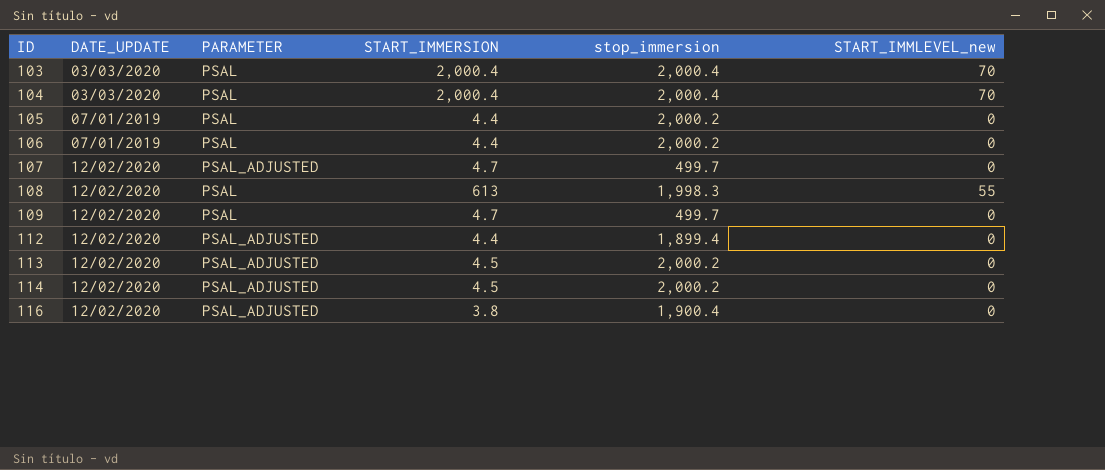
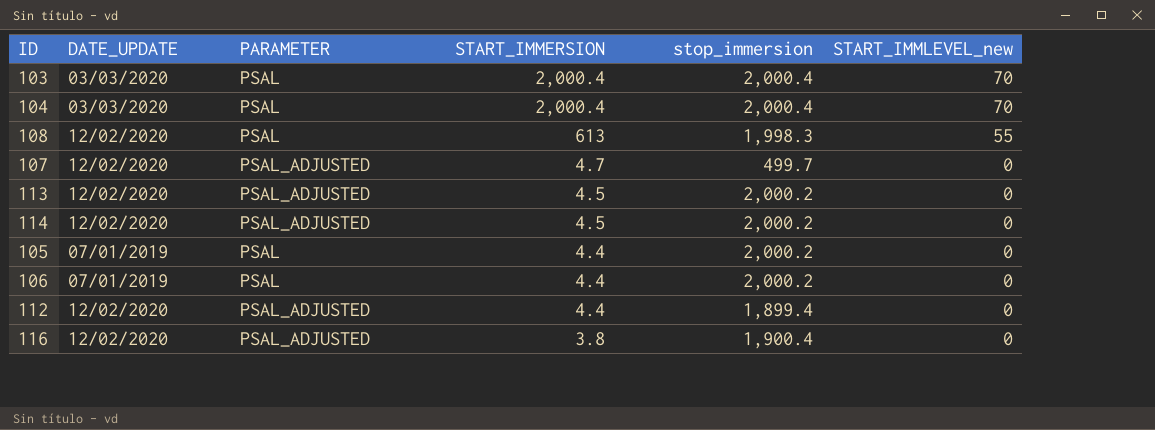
row order: ID ascending -> START_IMMERSION descending
row 109: 12/02/2020 | PSAL | 4.7 | 499.7 | 0 -> none

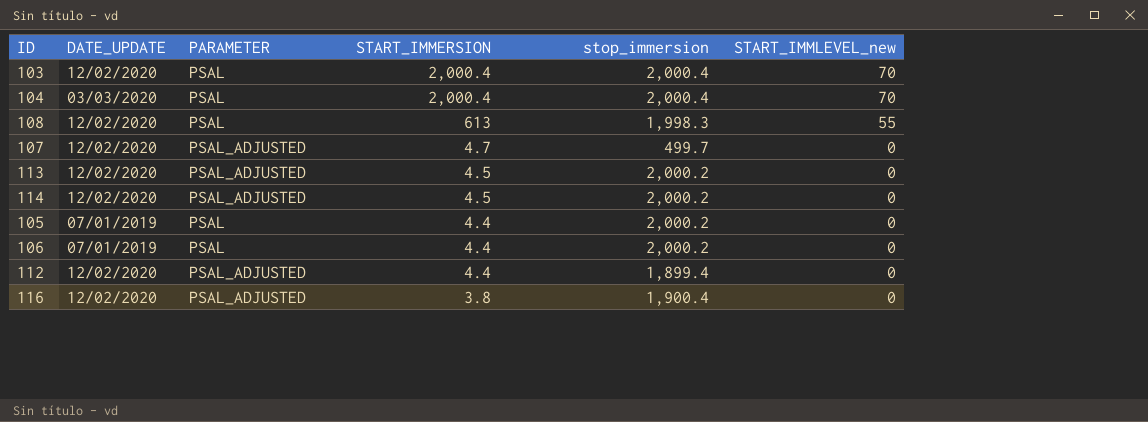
103 | DATE_UPDATE: 03/03/2020 -> 12/02/2020

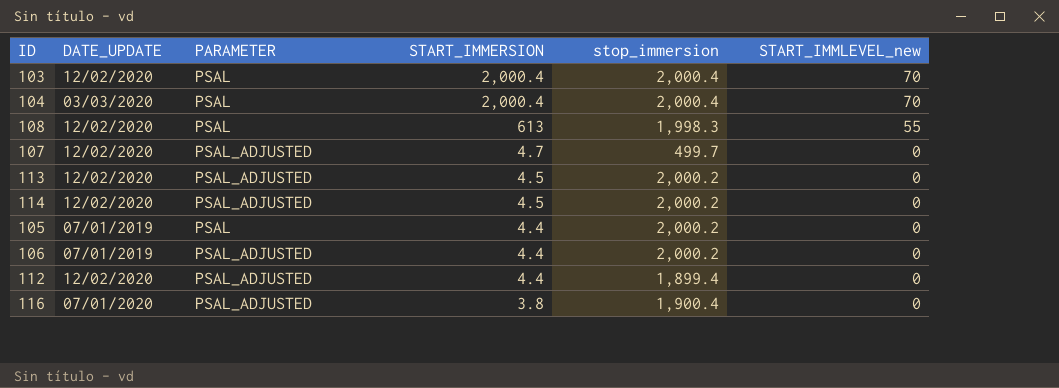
106 | PARAMETER: PSAL -> PSAL_ADJUSTED
116 | DATE_UPDATE: 12/02/2020 -> 07/01/2020

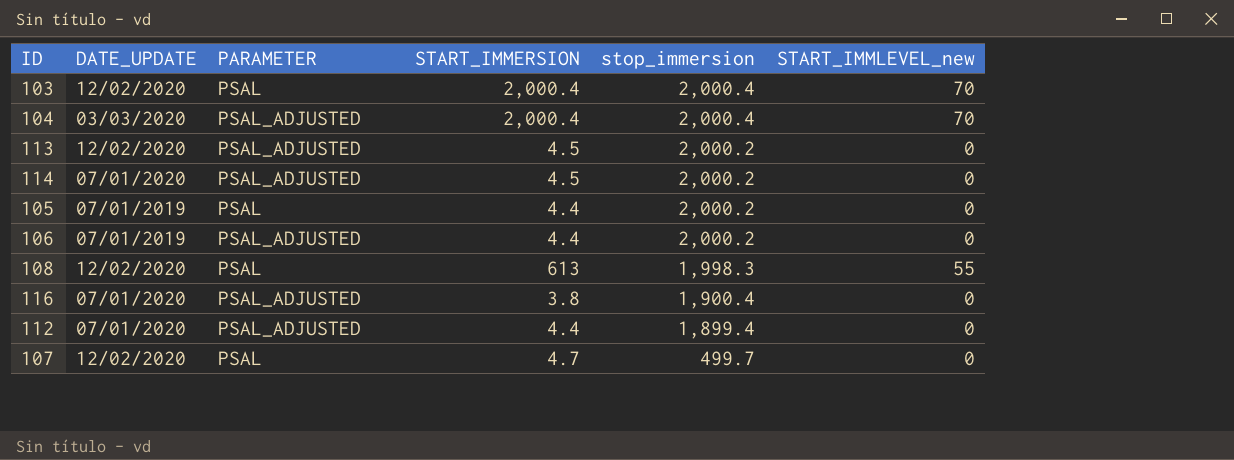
row order: START_IMMERSION descending -> stop_immersion descending
104 | PARAMETER: PSAL -> PSAL_ADJUSTED
114 | DATE_UPDATE: 12/02/2020 -> 07/01/2020
112 | DATE_UPDATE: 12/02/2020 -> 07/01/2020
107 | PARAMETER: PSAL_ADJUSTED -> PSAL

